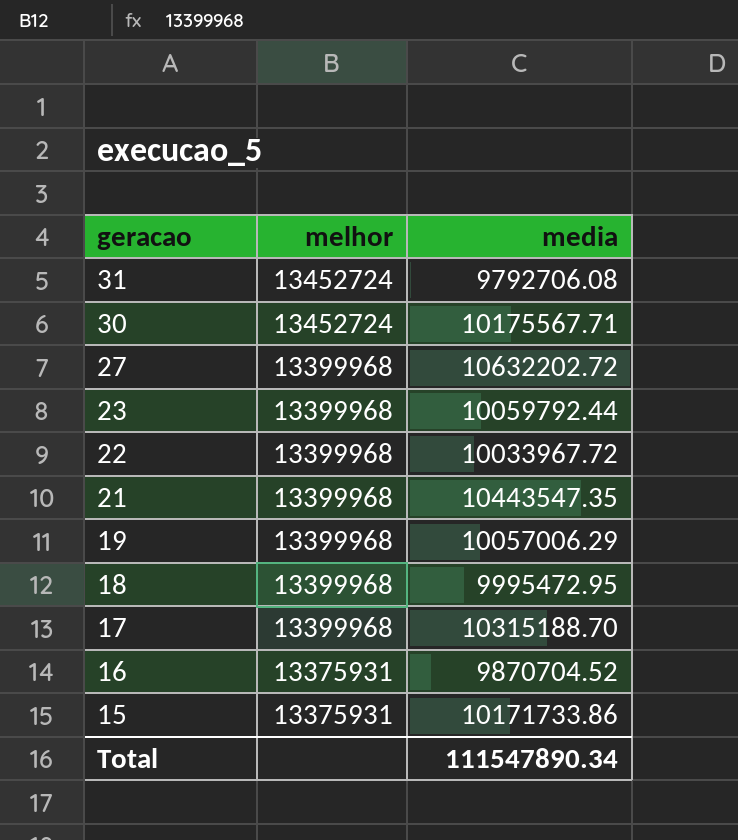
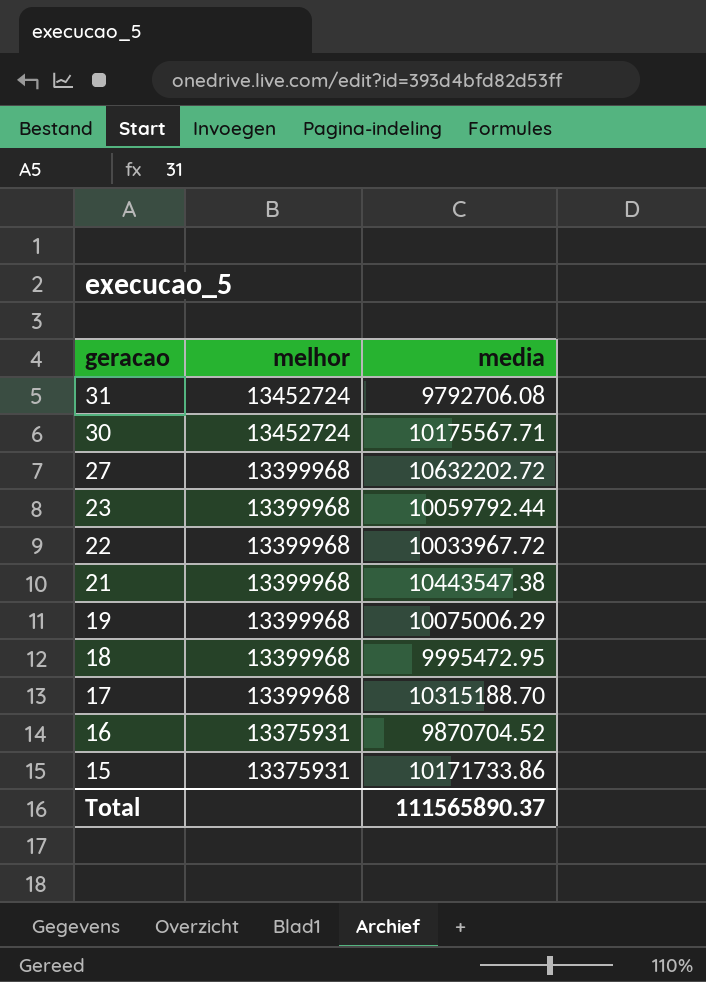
21 | media: 10443547.35 -> 10443547.38
19 | media: 10057006.29 -> 10075006.29
Total | media: 111547890.34 -> 111565890.37

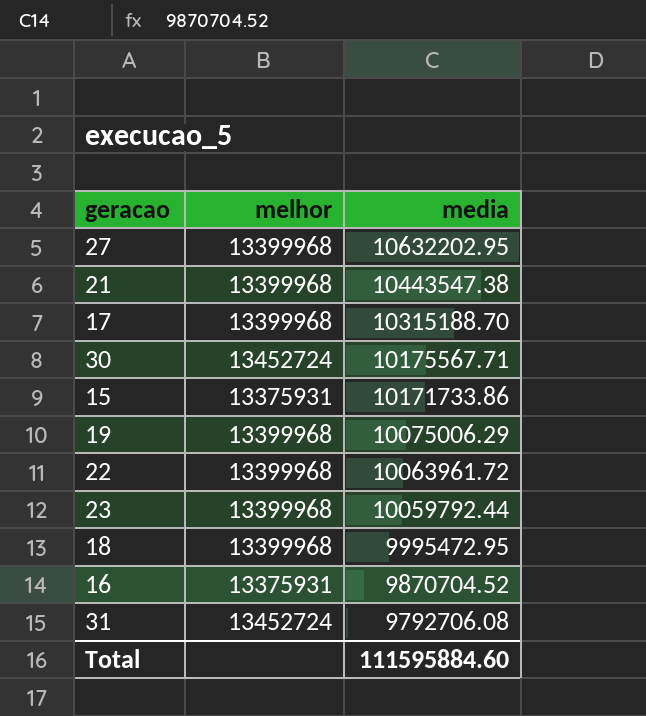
row order: geracao descending -> media descending
27 | media: 10632202.72 -> 10632202.95
22 | media: 10033967.72 -> 10063961.72
Total | media: 111565890.37 -> 111595884.60

